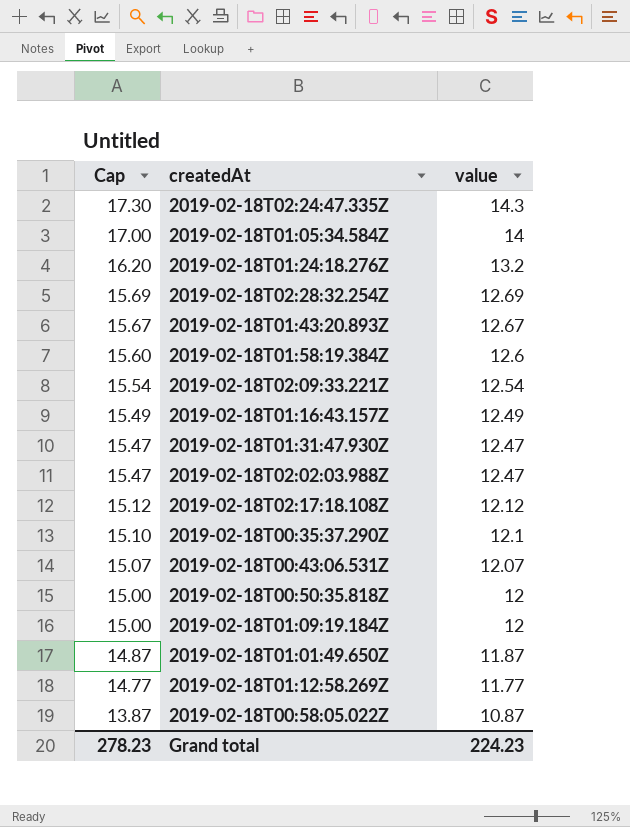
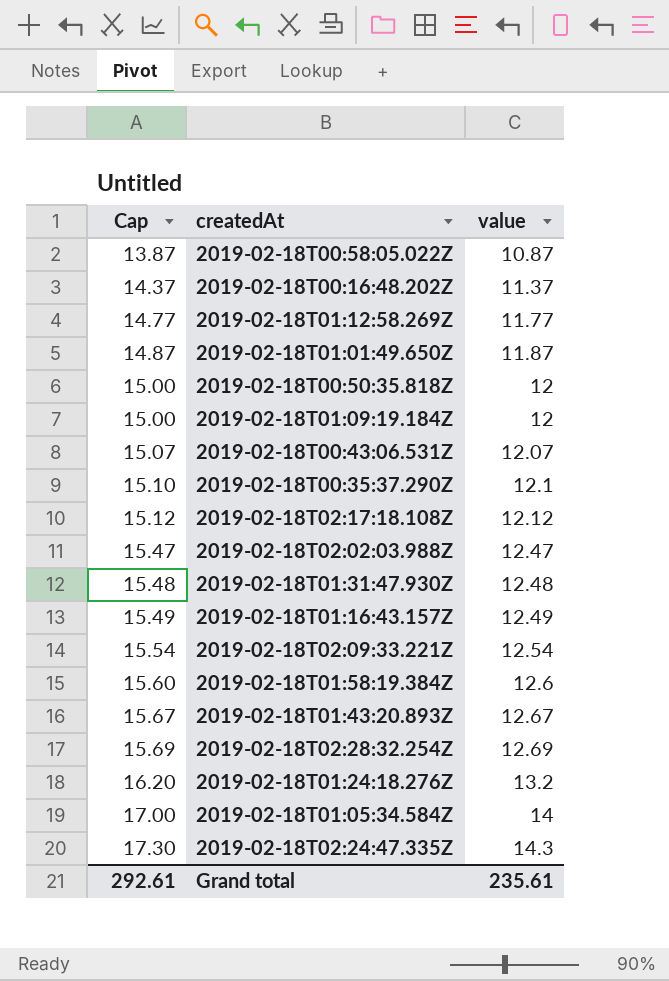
row order: Cap descending -> Cap ascending
row 2019-02-18T00:16:48.202Z: none -> 14.37 | 11.37
2019-02-18T01:31:47.930Z | Cap: 15.47 -> 15.48
2019-02-18T01:31:47.930Z | value: 12.47 -> 12.48
Grand total | Cap: 278.23 -> 292.61
Grand total | value: 224.23 -> 235.61

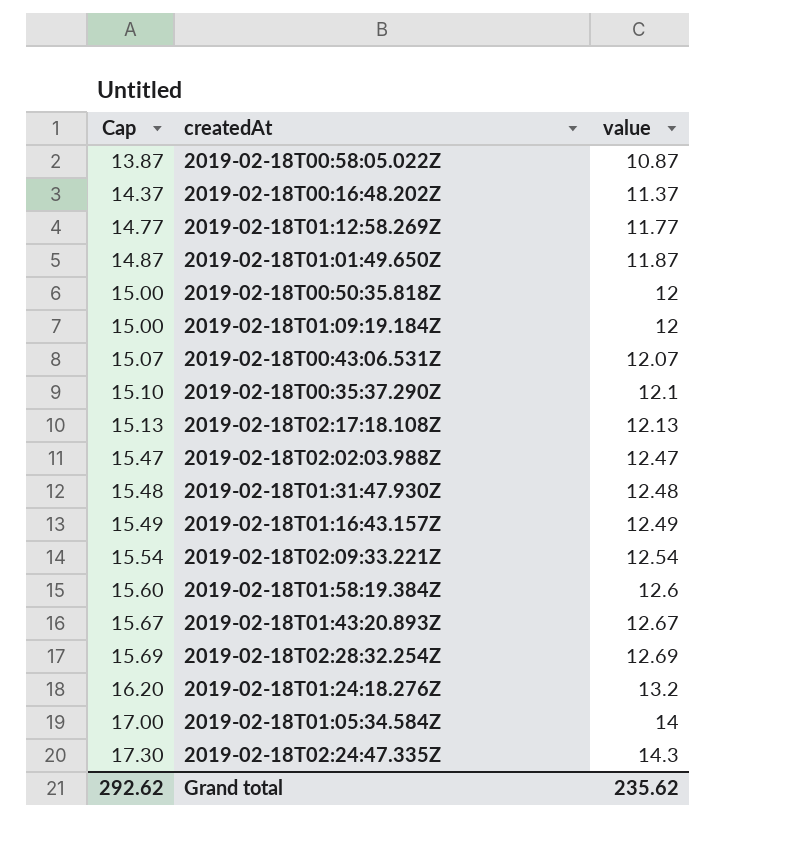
2019-02-18T02:17:18.108Z | Cap: 15.12 -> 15.13
2019-02-18T02:17:18.108Z | value: 12.12 -> 12.13
Grand total | Cap: 292.61 -> 292.62
Grand total | value: 235.61 -> 235.62

